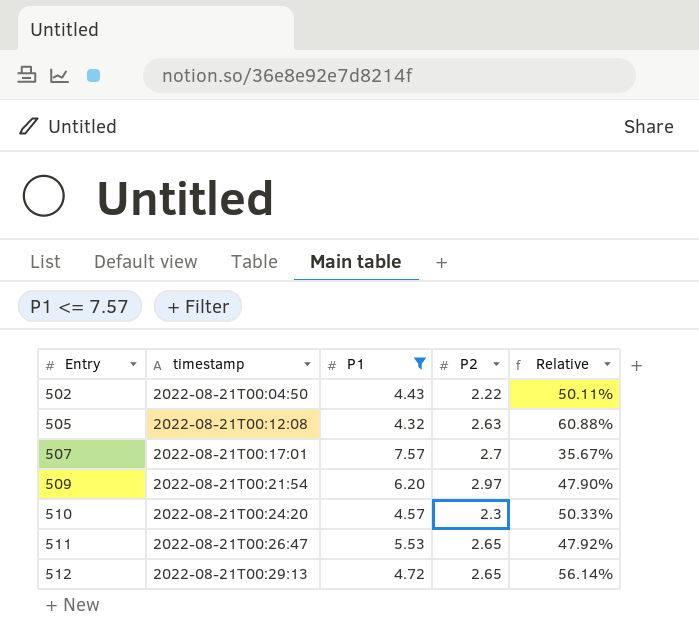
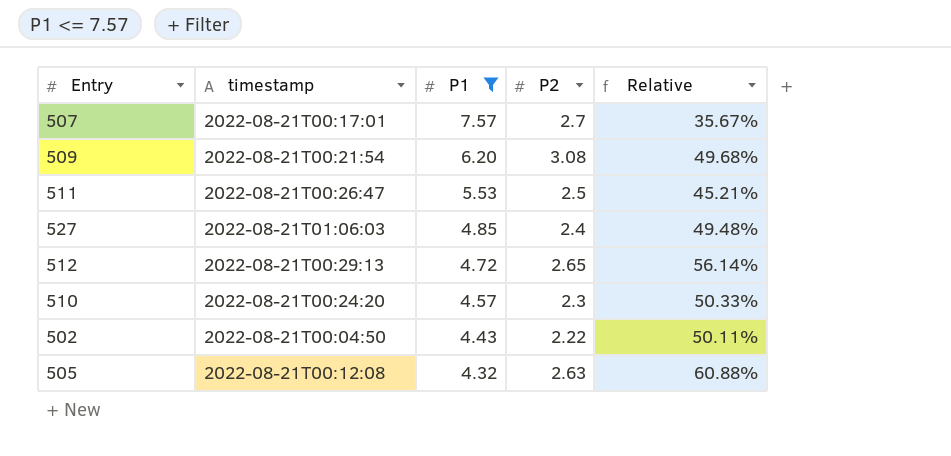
row order: Entry ascending -> P1 descending
509 | P2: 2.97 -> 3.08
509 | Relative: 47.90% -> 49.68%
511 | P2: 2.65 -> 2.5
511 | Relative: 47.92% -> 45.21%
row 527: none -> 2022-08-21T01:06:03 | 4.85 | 2.4 | 49.48%

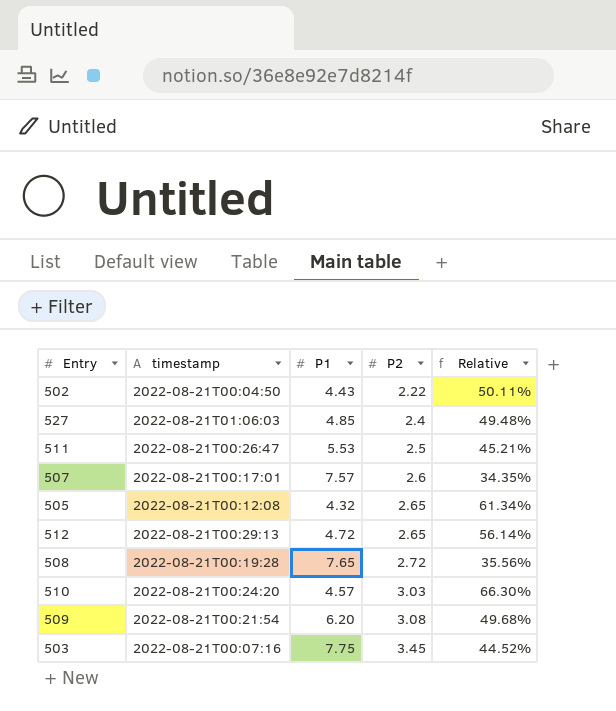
filter: P1 <= 7.57 -> none
row order: P1 descending -> P2 ascending
507 | P2: 2.7 -> 2.6
507 | Relative: 35.67% -> 34.35%
505 | P2: 2.63 -> 2.65
505 | Relative: 60.88% -> 61.34%
510 | P2: 2.3 -> 3.03
510 | Relative: 50.33% -> 66.30%

